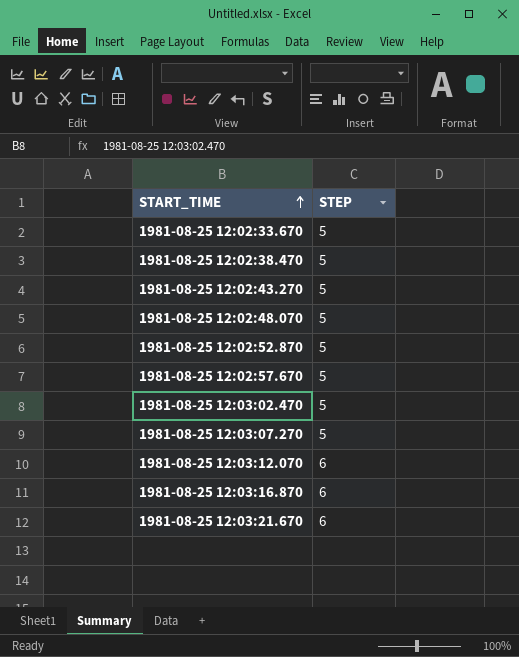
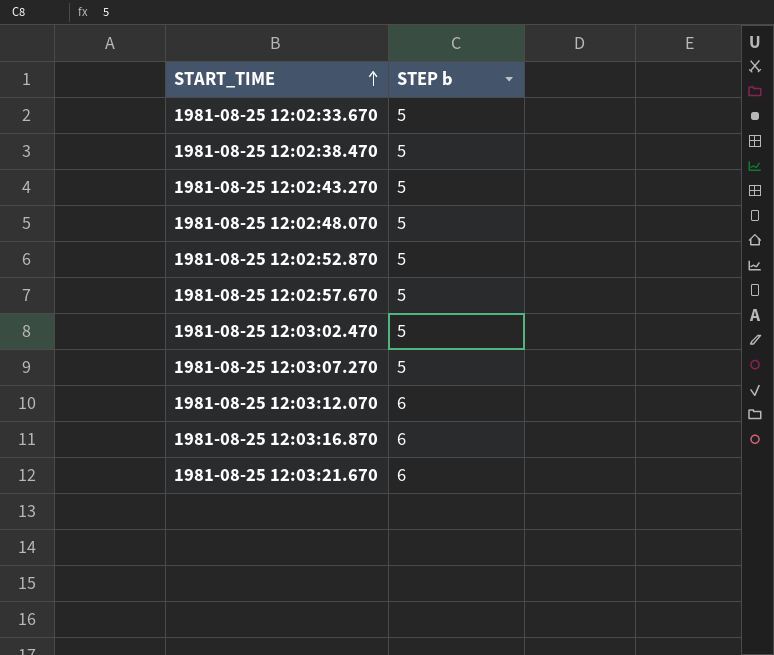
column name: STEP -> STEP b

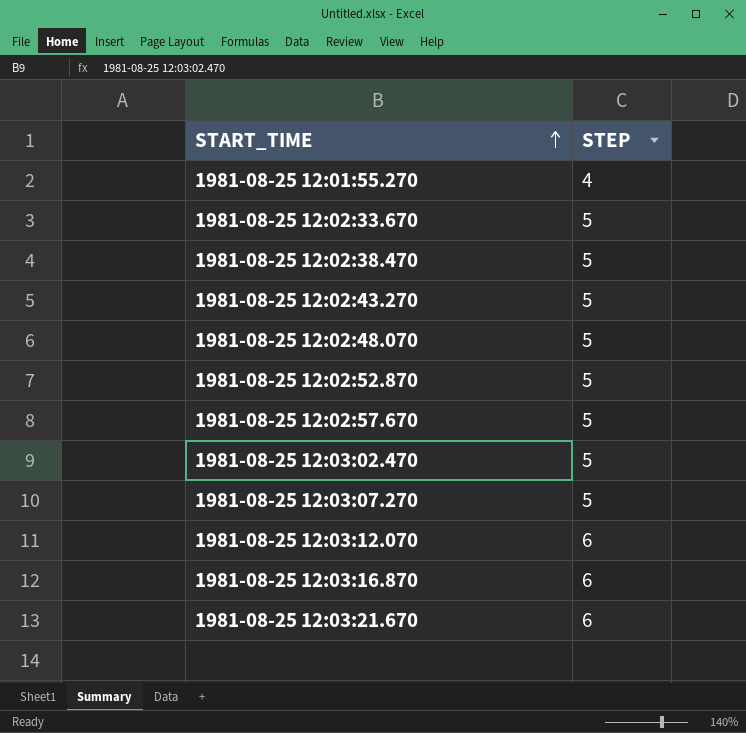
column name: STEP b -> STEP
row 1981-08-25 12:01:55.270: none -> 4

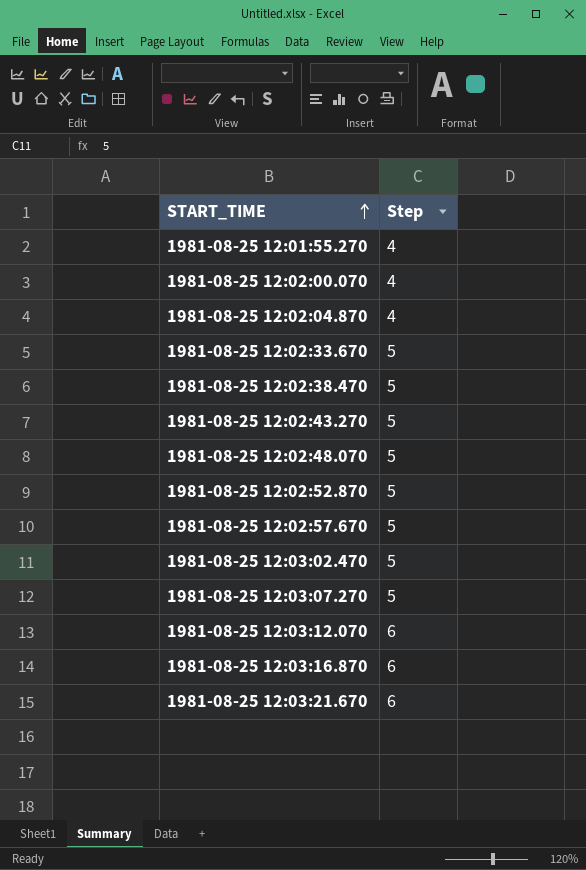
column name: STEP -> Step
row 1981-08-25 12:02:00.070: none -> 4
row 1981-08-25 12:02:04.870: none -> 4

